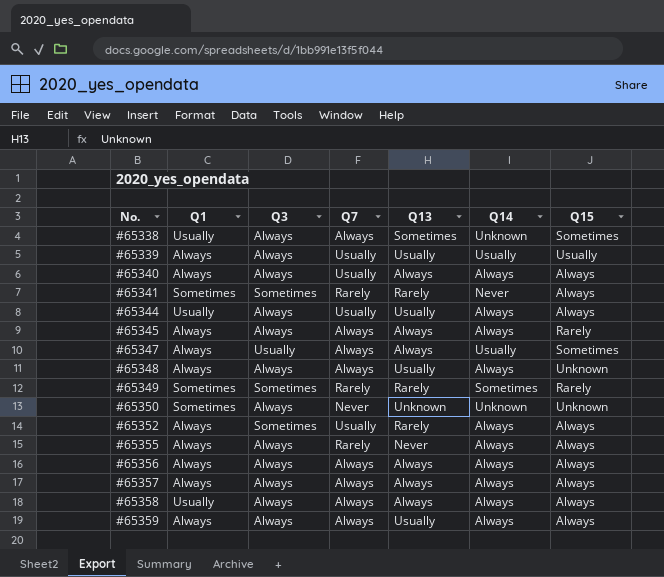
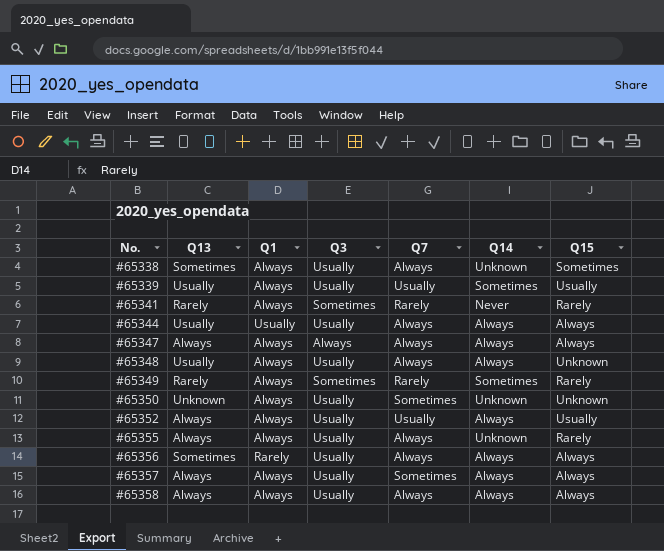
column Q13 | position: 5 -> 2
row #65340: Always | Always | Usually | Always | Always | Always -> none
row #65345: Always | Always | Always | Always | Always | Rarely -> none
row #65359: Always | Always | Always | Usually | Always | Always -> none
#65338 | Q1: Usually -> Always
#65338 | Q3: Always -> Usually
#65339 | Q3: Always -> Usually
#65339 | Q14: Usually -> Sometimes
#65341 | Q1: Sometimes -> Always
#65341 | Q15: Always -> Rarely
#65344 | Q3: Always -> Usually
#65344 | Q7: Usually -> Always
#65347 | Q3: Usually -> Always
#65347 | Q14: Usually -> Always
#65347 | Q15: Sometimes -> Always
#65348 | Q3: Always -> Usually
#65349 | Q1: Sometimes -> Always
#65350 | Q1: Sometimes -> Always
#65350 | Q3: Always -> Usually
#65350 | Q7: Never -> Sometimes
#65352 | Q13: Rarely -> Always
#65352 | Q3: Sometimes -> Usually
#65352 | Q15: Always -> Usually
#65355 | Q13: Never -> Always
#65355 | Q3: Always -> Usually
#65355 | Q7: Rarely -> Always
#65355 | Q14: Always -> Unknown
#65355 | Q15: Always -> Rarely
#65356 | Q13: Always -> Sometimes
#65356 | Q1: Always -> Rarely
#65356 | Q3: Always -> Usually
#65357 | Q3: Always -> Usually
#65357 | Q7: Always -> Sometimes
#65358 | Q1: Usually -> Always
#65358 | Q3: Always -> Usually

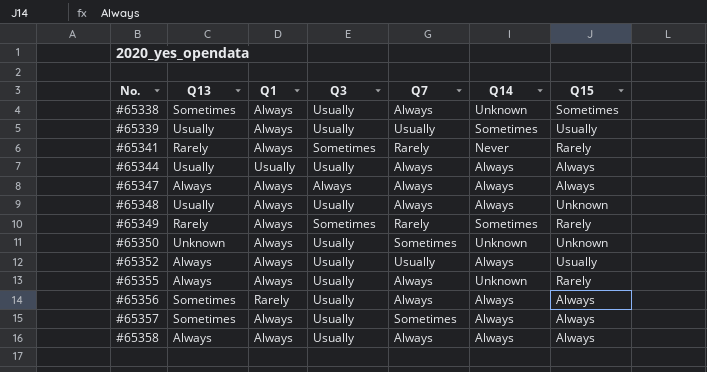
#65357 | Q13: Always -> Sometimes

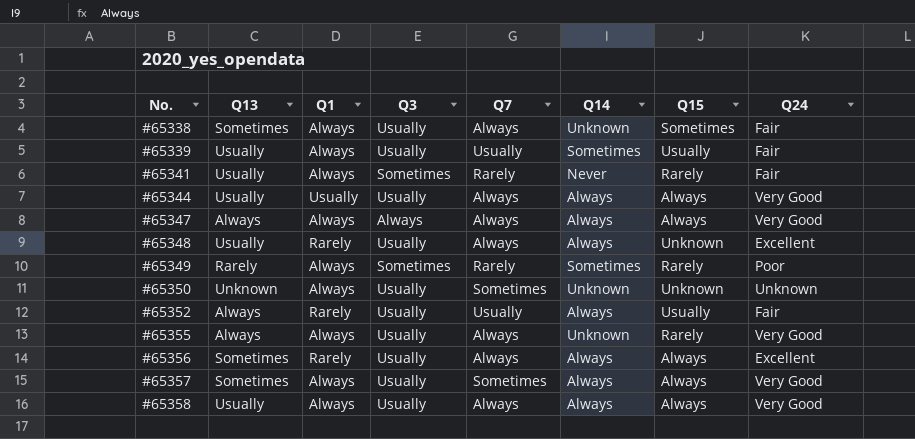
column Q24 | position: none -> 8
#65341 | Q13: Rarely -> Usually
#65348 | Q1: Always -> Rarely
#65352 | Q1: Always -> Rarely
#65358 | Q13: Always -> Usually

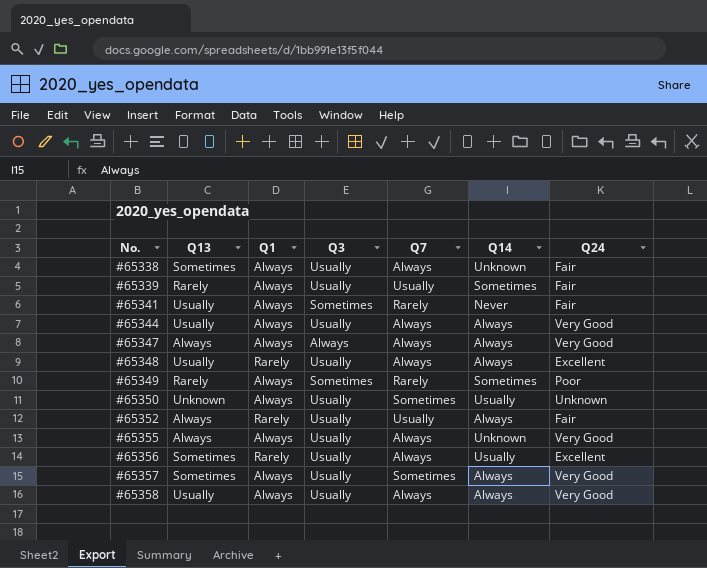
column Q15 | position: 7 -> none
#65339 | Q13: Usually -> Rarely
#65344 | Q1: Usually -> Always
#65350 | Q14: Unknown -> Usually
#65356 | Q14: Always -> Usually

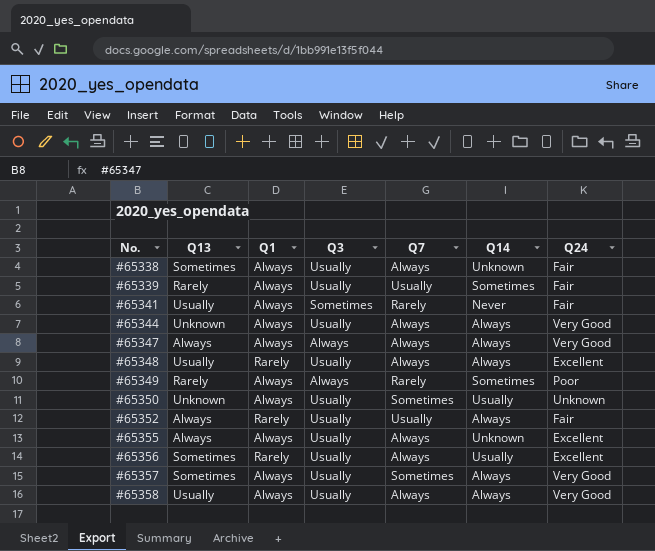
#65344 | Q13: Usually -> Unknown
#65349 | Q3: Sometimes -> Always
#65355 | Q24: Very Good -> Excellent

